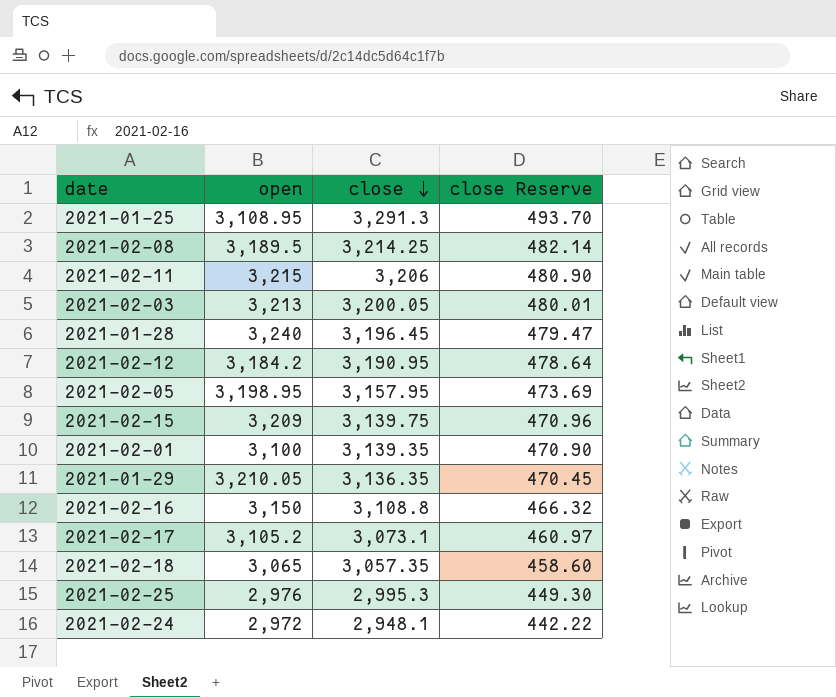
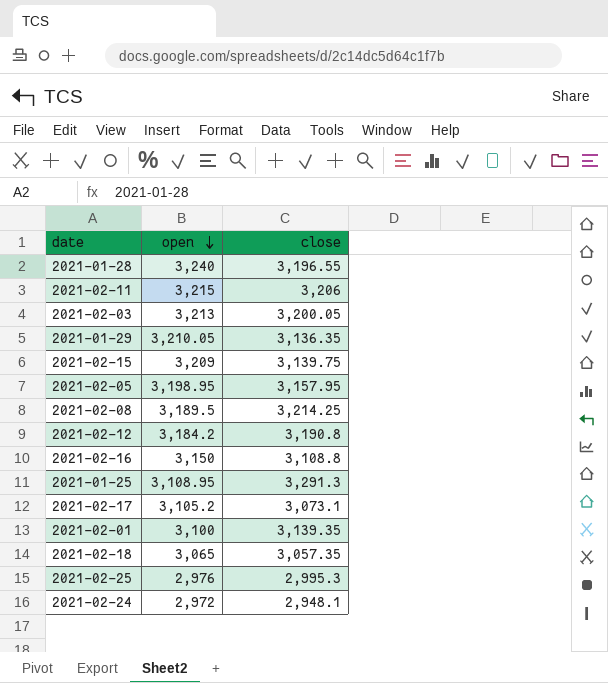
row order: close descending -> open descending
column close Reserve | formula: [close] * 0.15 -> none
2021-01-28 | close: 3,196.45 -> 3,196.55
2021-02-12 | close: 3,190.95 -> 3,190.8

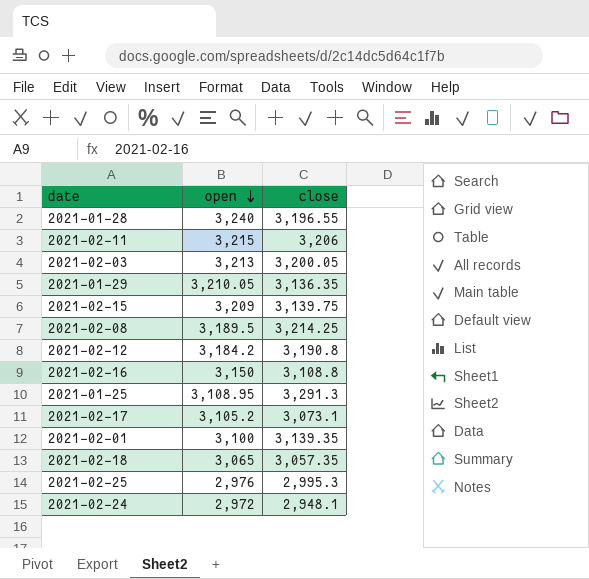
row 2021-02-05: 3,198.95 | 3,157.95 -> none

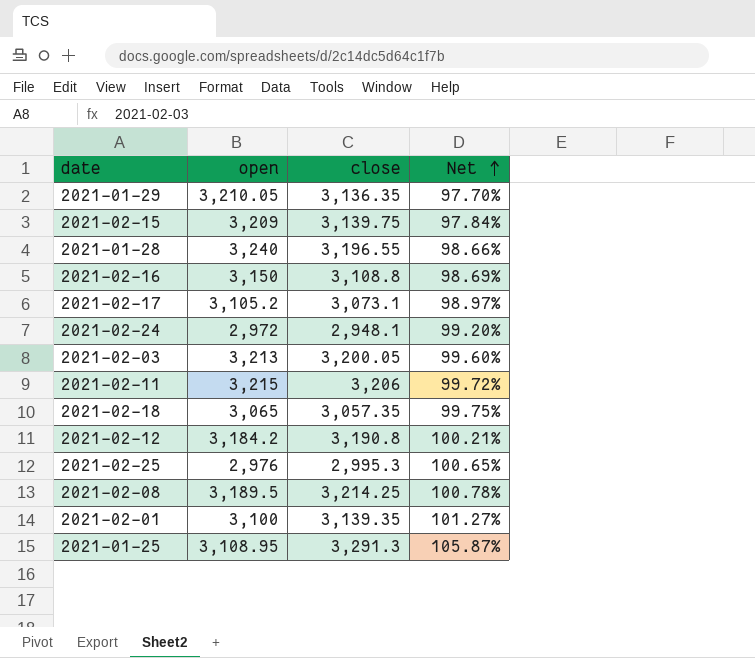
row order: open descending -> Net ascending
column Net | formula: none -> [close] / [open]

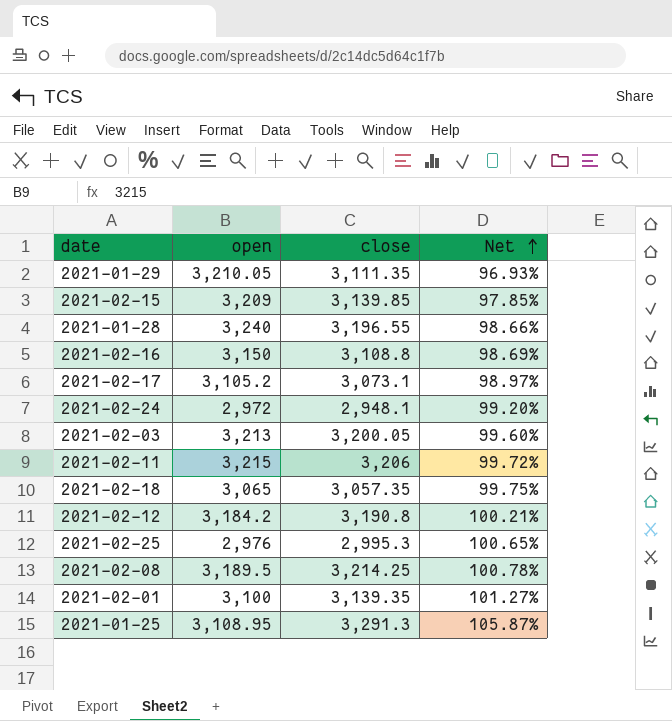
2021-01-29 | close: 3,136.35 -> 3,111.35
2021-01-29 | Net: 97.70% -> 96.93%
2021-02-15 | close: 3,139.75 -> 3,139.85
2021-02-15 | Net: 97.84% -> 97.85%

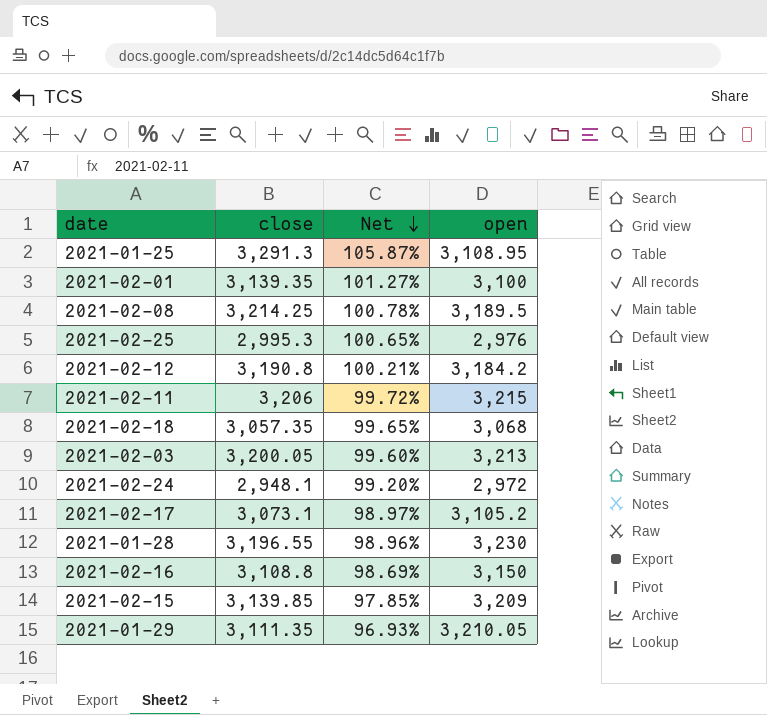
row order: Net ascending -> Net descending
column open | position: 2 -> 4
2021-02-18 | Net: 99.75% -> 99.65%
2021-02-18 | open: 3,065 -> 3,068
2021-01-28 | Net: 98.66% -> 98.96%
2021-01-28 | open: 3,240 -> 3,230

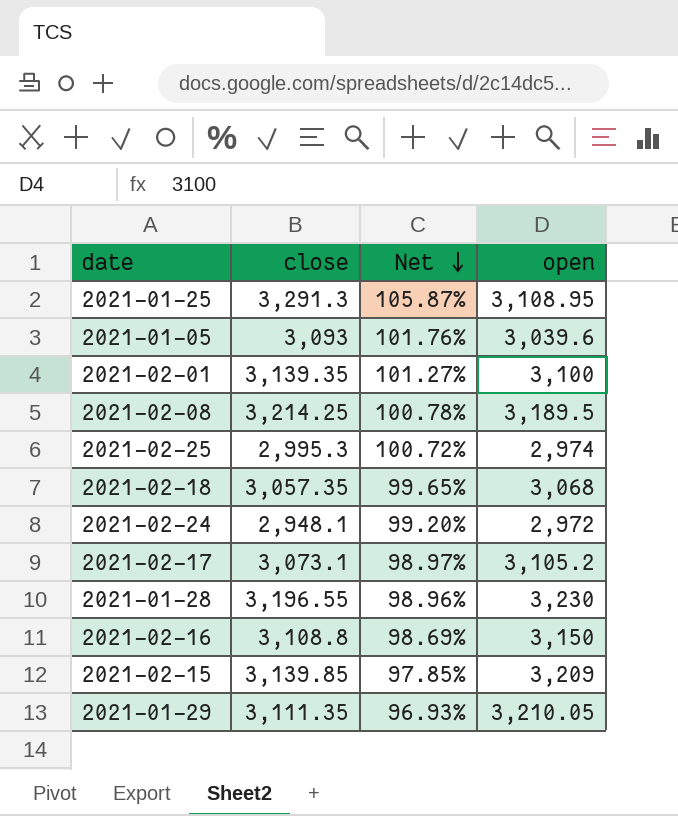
row 2021-02-12: 3,190.8 | 100.21% | 3,184.2 -> none
row 2021-02-11: 3,206 | 99.72% | 3,215 -> none
row 2021-02-03: 3,200.05 | 99.60% | 3,213 -> none
row 2021-01-05: none -> 3,093 | 101.76% | 3,039.6
2021-02-25 | Net: 100.65% -> 100.72%
2021-02-25 | open: 2,976 -> 2,974

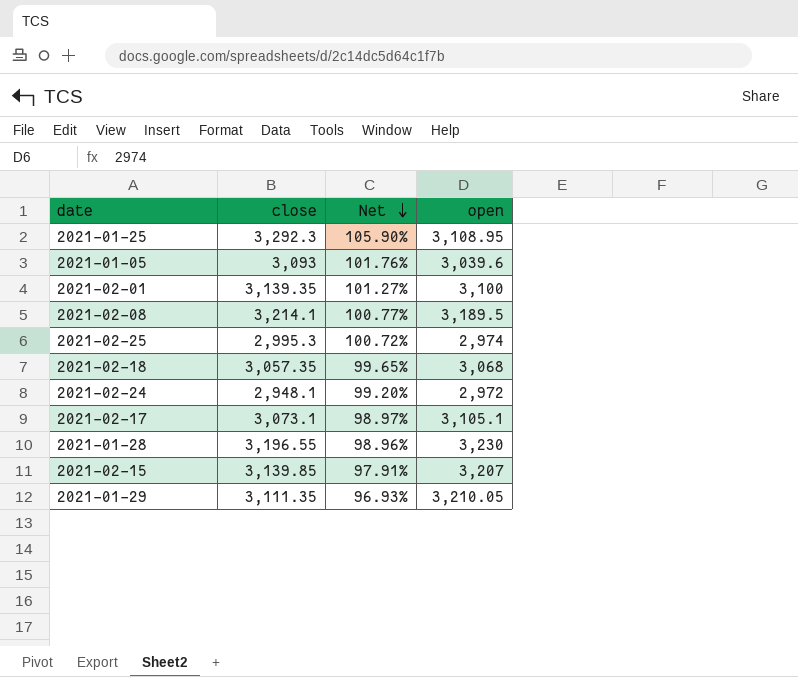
row 2021-02-16: 3,108.8 | 98.69% | 3,150 -> none
2021-01-25 | close: 3,291.3 -> 3,292.3
2021-01-25 | Net: 105.87% -> 105.90%
2021-02-08 | close: 3,214.25 -> 3,214.1
2021-02-08 | Net: 100.78% -> 100.77%
2021-02-17 | open: 3,105.2 -> 3,105.1
2021-02-15 | Net: 97.85% -> 97.91%
2021-02-15 | open: 3,209 -> 3,207

